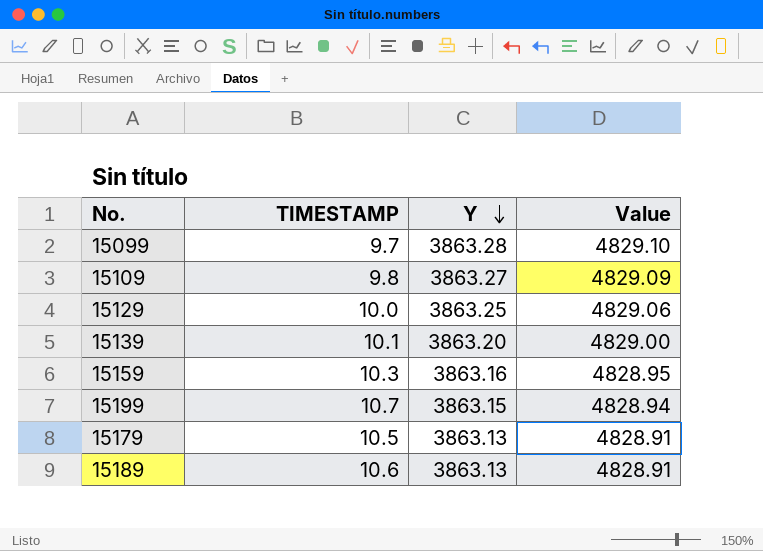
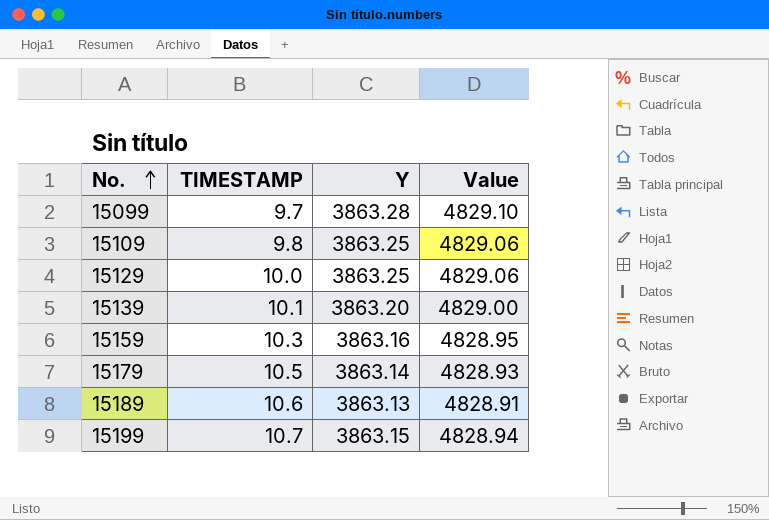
row order: Y descending -> No. ascending
15109 | Y: 3863.27 -> 3863.25
15109 | Value: 4829.09 -> 4829.06
15179 | Y: 3863.13 -> 3863.14
15179 | Value: 4828.91 -> 4828.93

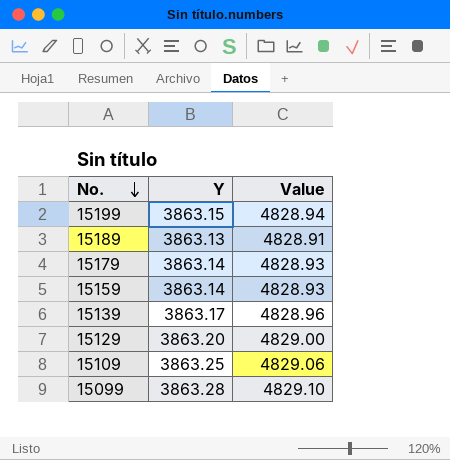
row order: No. ascending -> No. descending
column TIMESTAMP | position: 2 -> none
15159 | Y: 3863.16 -> 3863.14
15159 | Value: 4828.95 -> 4828.93
15139 | Y: 3863.20 -> 3863.17
15139 | Value: 4829.00 -> 4828.96
15129 | Y: 3863.25 -> 3863.20
15129 | Value: 4829.06 -> 4829.00

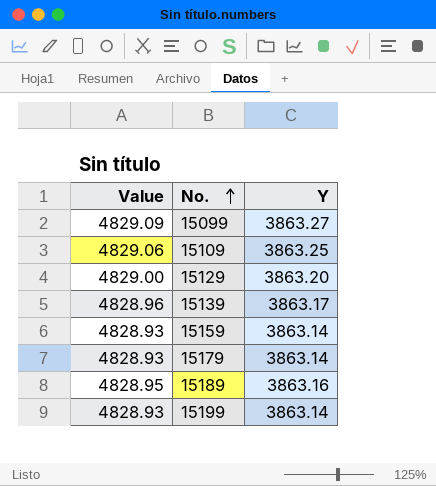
row order: No. descending -> No. ascending
column Value | position: 3 -> 1
15099 | Value: 4829.10 -> 4829.09
15099 | Y: 3863.28 -> 3863.27
15189 | Value: 4828.91 -> 4828.95
15189 | Y: 3863.13 -> 3863.16
15199 | Value: 4828.94 -> 4828.93
15199 | Y: 3863.15 -> 3863.14

